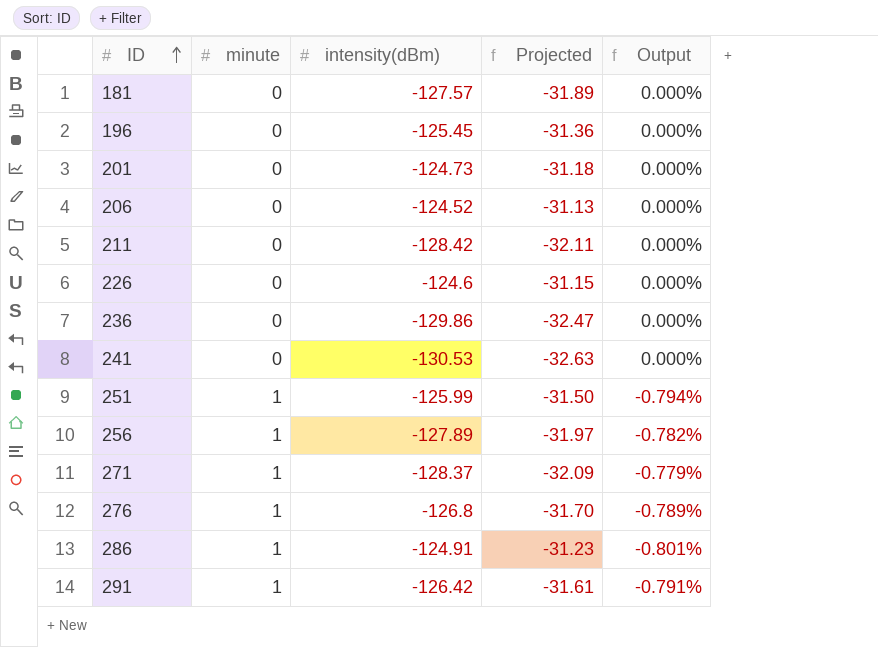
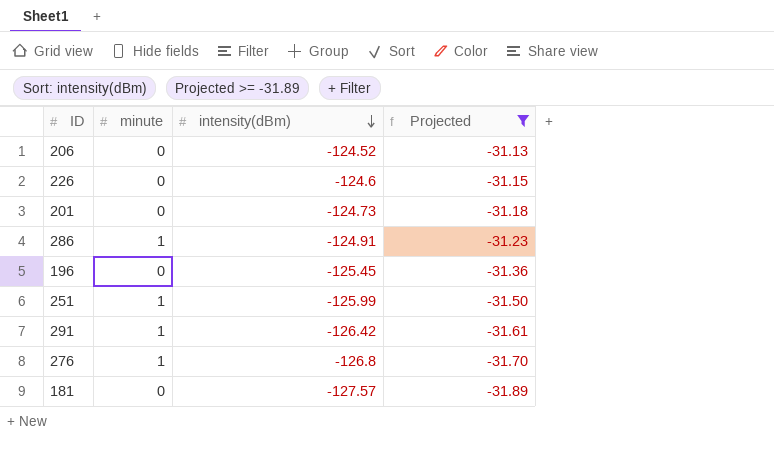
filter: none -> Projected >= -31.89
row order: ID ascending -> intensity(dBm) descending
column Output | formula: [minute] / [intensity(dBm)] -> none

